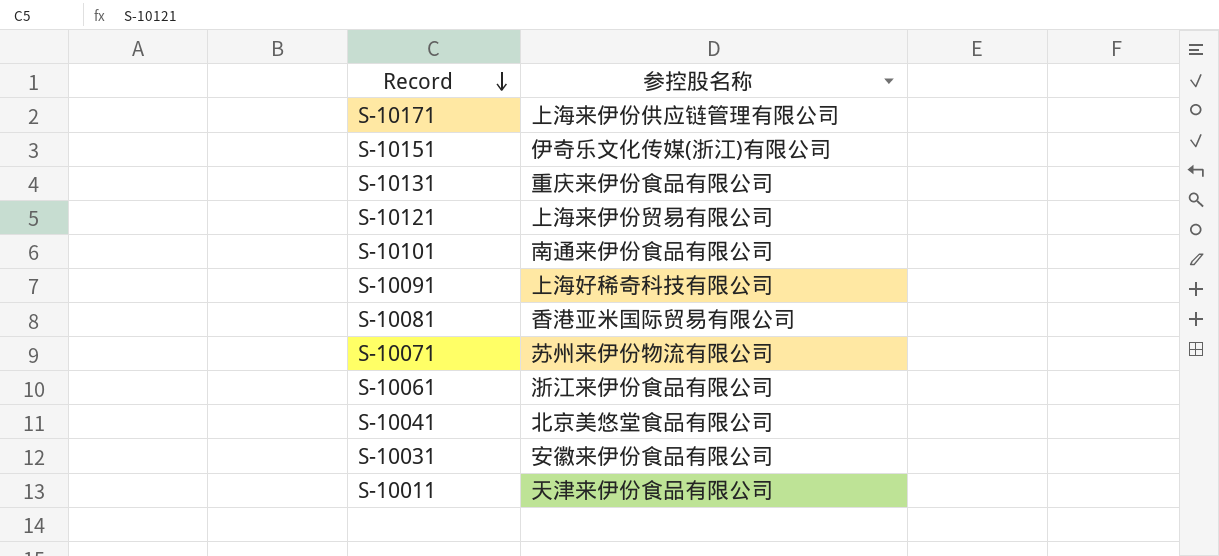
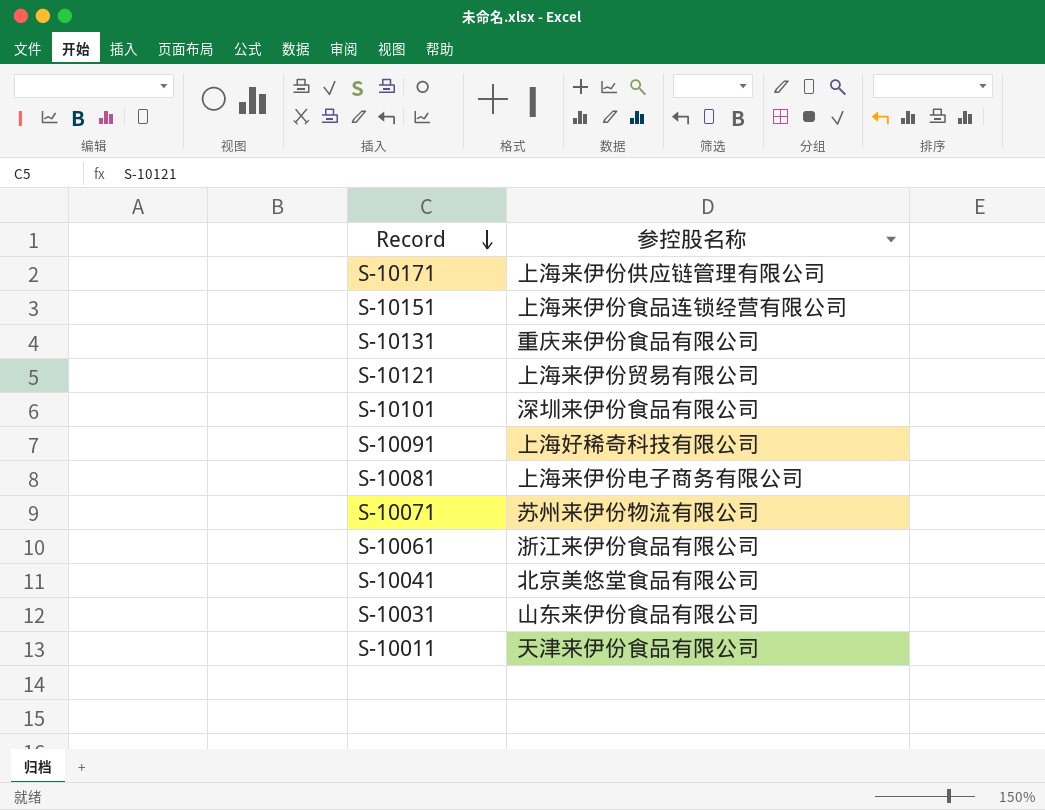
S-10151 | 参控股名称: 伊奇乐文化传媒(浙江)有限公司 -> 上海来伊份食品连锁经营有限公司
S-10101 | 参控股名称: 南通来伊份食品有限公司 -> 深圳来伊份食品有限公司
S-10081 | 参控股名称: 香港亚米国际贸易有限公司 -> 上海来伊份电子商务有限公司
S-10031 | 参控股名称: 安徽来伊份食品有限公司 -> 山东来伊份食品有限公司

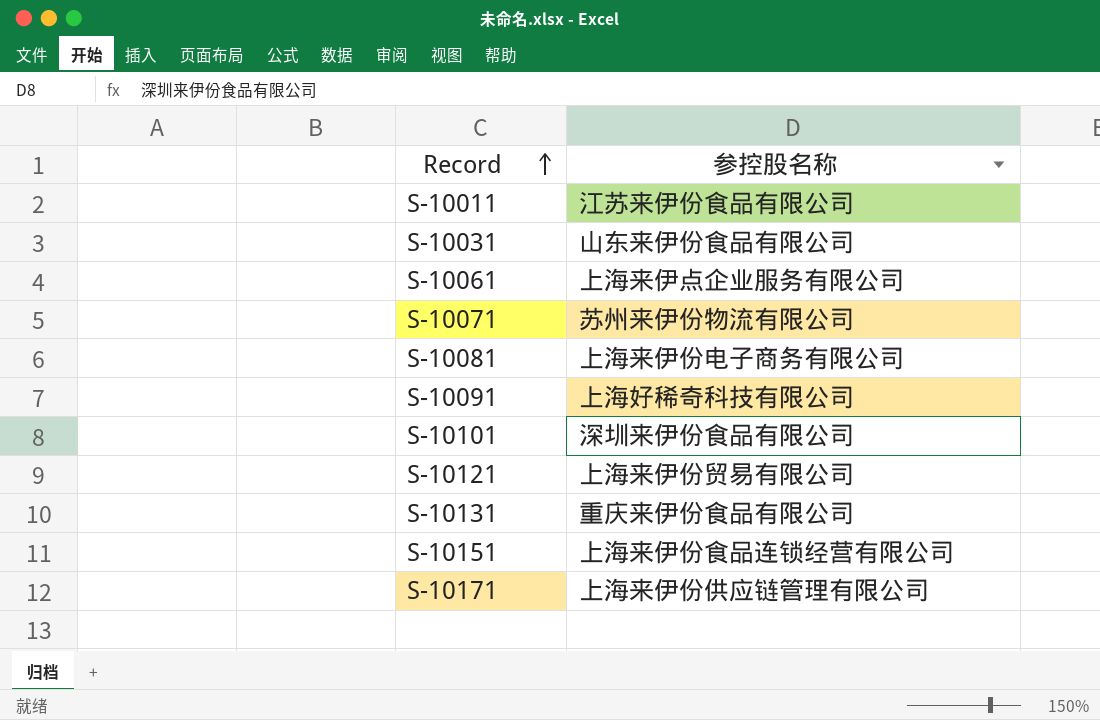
row order: Record descending -> Record ascending
row S-10041: 北京美悠堂食品有限公司 -> none
S-10011 | 参控股名称: 天津来伊份食品有限公司 -> 江苏来伊份食品有限公司
S-10061 | 参控股名称: 浙江来伊份食品有限公司 -> 上海来伊点企业服务有限公司

